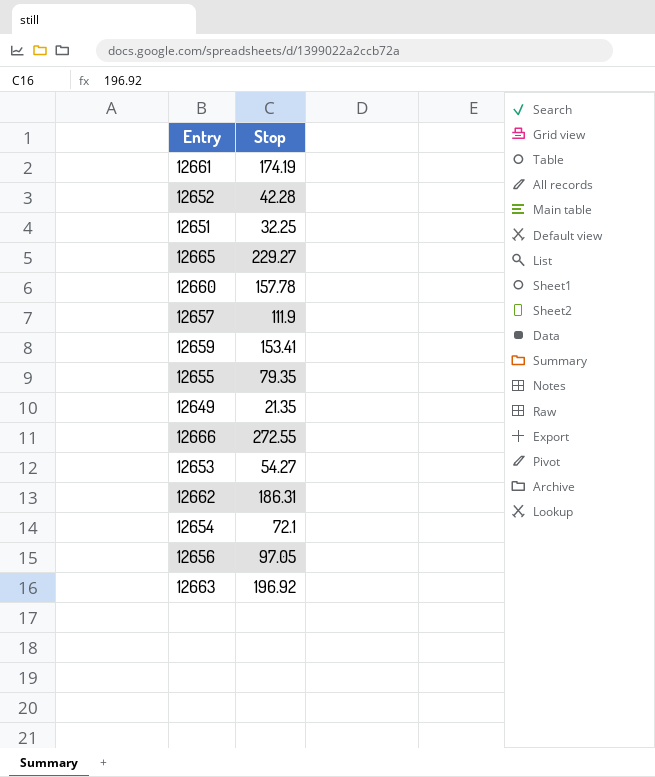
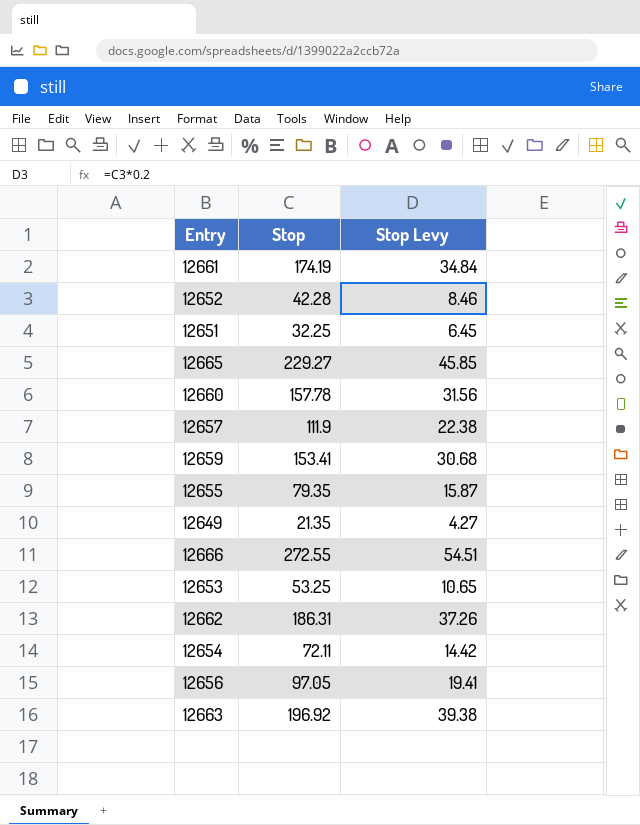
column Stop Levy | formula: none -> [Stop] * 0.2
12653 | Stop: 54.27 -> 53.25
12654 | Stop: 72.1 -> 72.11

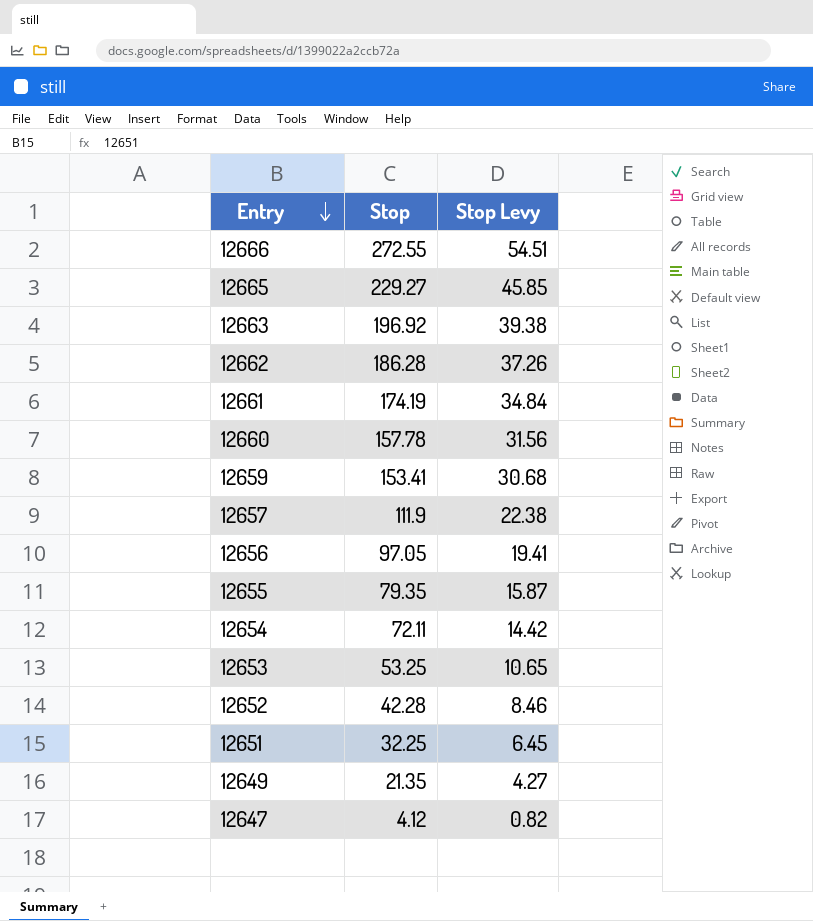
row order: none -> Entry descending
12662 | Stop: 186.31 -> 186.28
row 12647: none -> 4.12 | 0.82

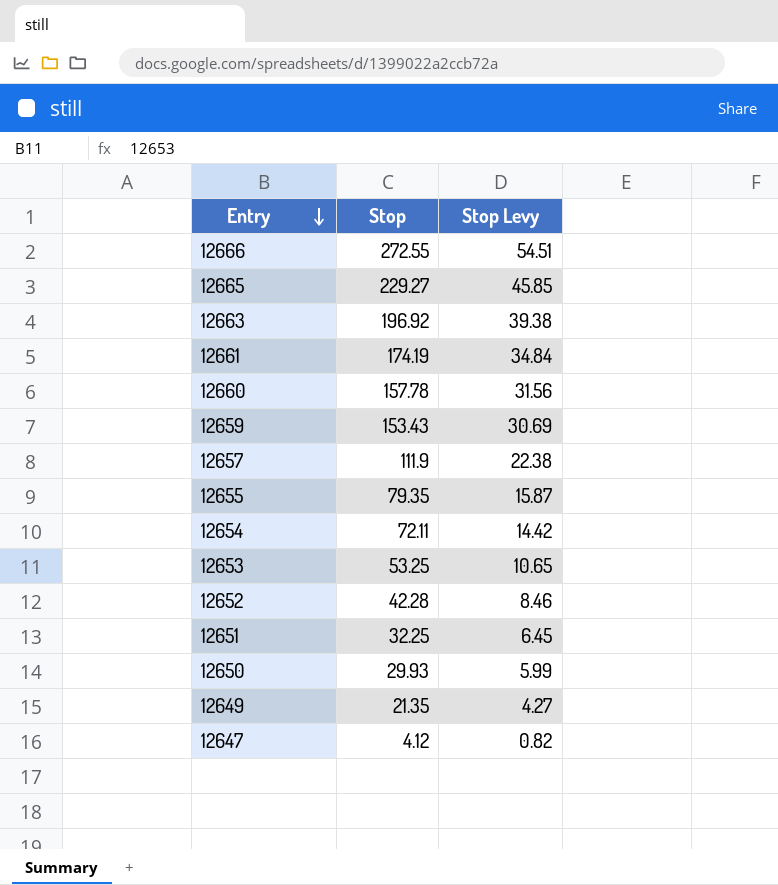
row 12662: 186.28 | 37.26 -> none
row 12656: 97.05 | 19.41 -> none
12659 | Stop: 153.41 -> 153.43
12659 | Stop Levy: 30.68 -> 30.69
row 12650: none -> 29.93 | 5.99

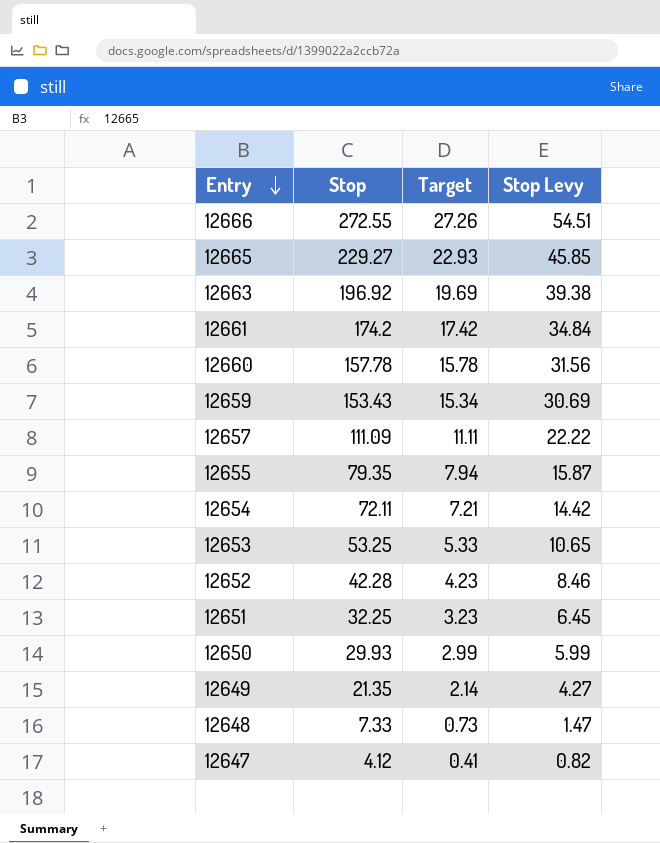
column Target | formula: none -> [Stop] * 0.1
12661 | Stop: 174.19 -> 174.2
12657 | Stop: 111.9 -> 111.09
12657 | Stop Levy: 22.38 -> 22.22
row 12648: none -> 7.33 | 0.73 | 1.47

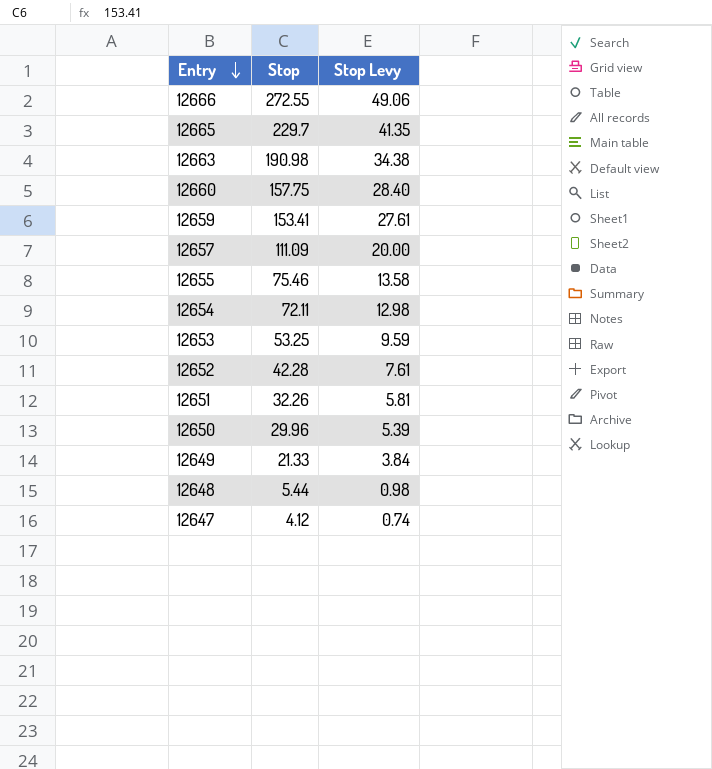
column Target | formula: [Stop] * 0.1 -> none
column Stop Levy | formula: [Stop] * 0.2 -> [Stop] * 0.18
row 12661: 174.2 | 17.42 | 34.84 -> none
12665 | Stop: 229.27 -> 229.7
12663 | Stop: 196.92 -> 190.98
12660 | Stop: 157.78 -> 157.75
12659 | Stop: 153.43 -> 153.41
12655 | Stop: 79.35 -> 75.46
12651 | Stop: 32.25 -> 32.26
12650 | Stop: 29.93 -> 29.96
12649 | Stop: 21.35 -> 21.33
12648 | Stop: 7.33 -> 5.44

